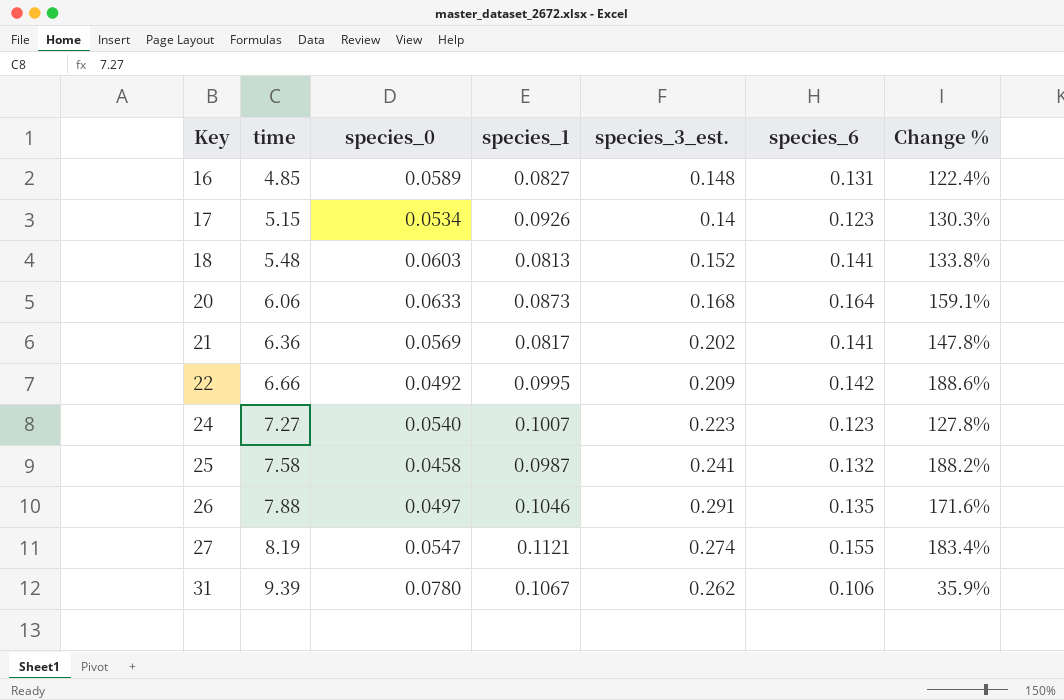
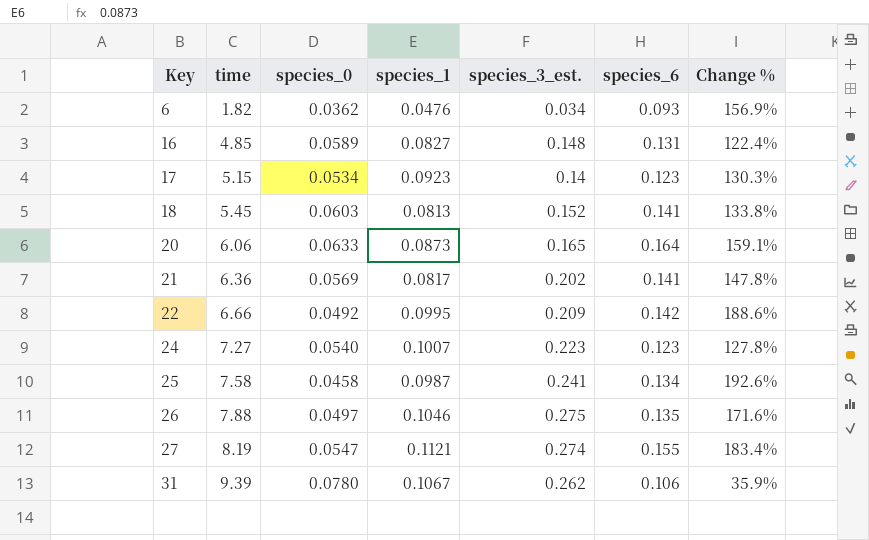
row 6: none -> 1.82 | 0.0362 | 0.0476 | 0.034 | 0.093 | 156.9%
17 | species_1: 0.0926 -> 0.0923
18 | time: 5.48 -> 5.45
20 | species_3_est.: 0.168 -> 0.165
25 | species_6: 0.132 -> 0.134
25 | Change %: 188.2% -> 192.6%
26 | species_3_est.: 0.291 -> 0.275

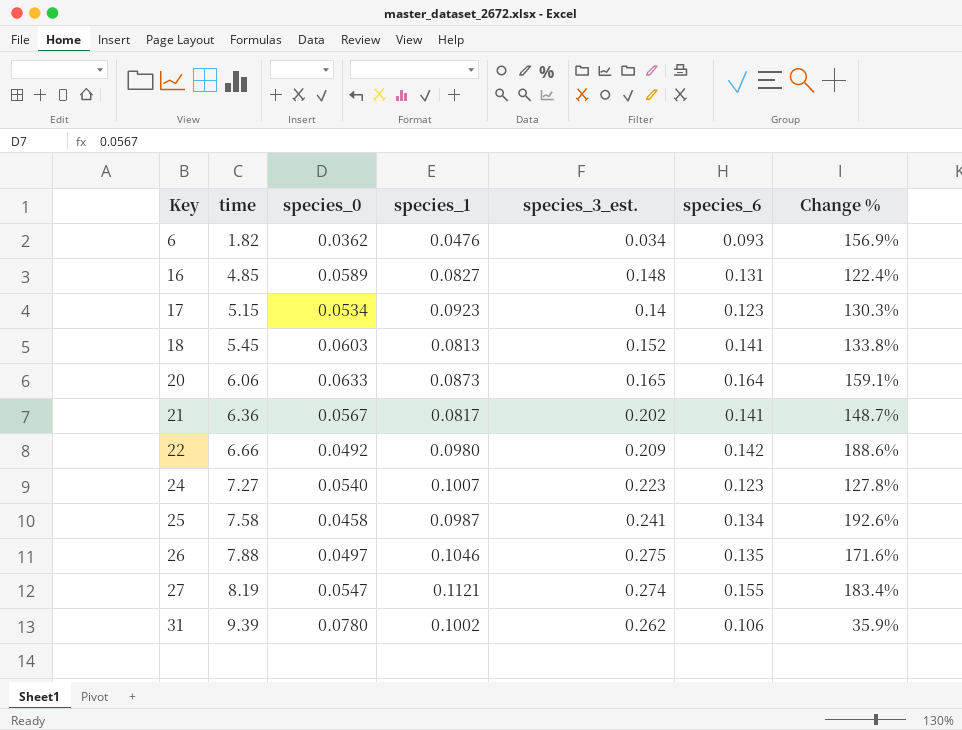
21 | species_0: 0.0569 -> 0.0567
21 | Change %: 147.8% -> 148.7%
22 | species_1: 0.0995 -> 0.0980
31 | species_1: 0.1067 -> 0.1002

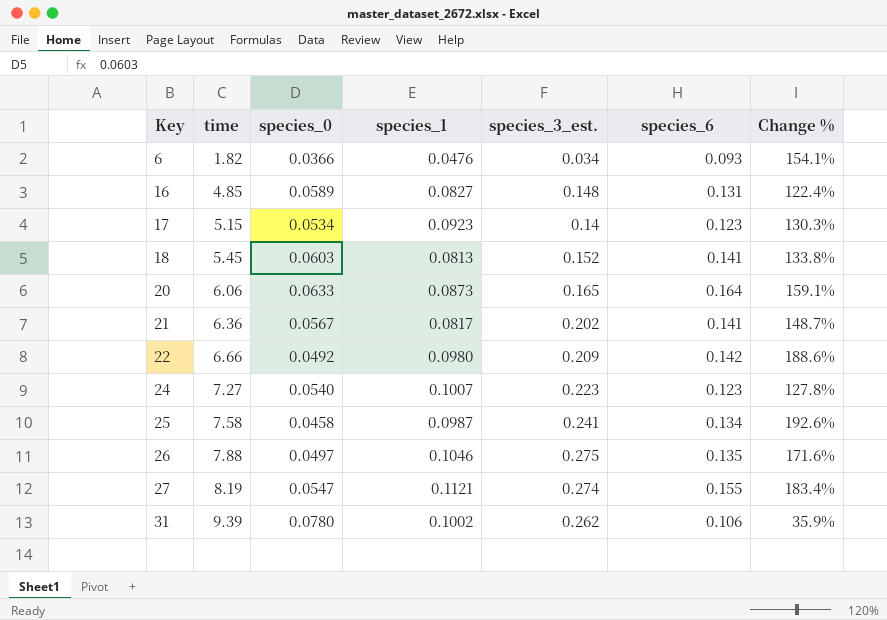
6 | species_0: 0.0362 -> 0.0366
6 | Change %: 156.9% -> 154.1%

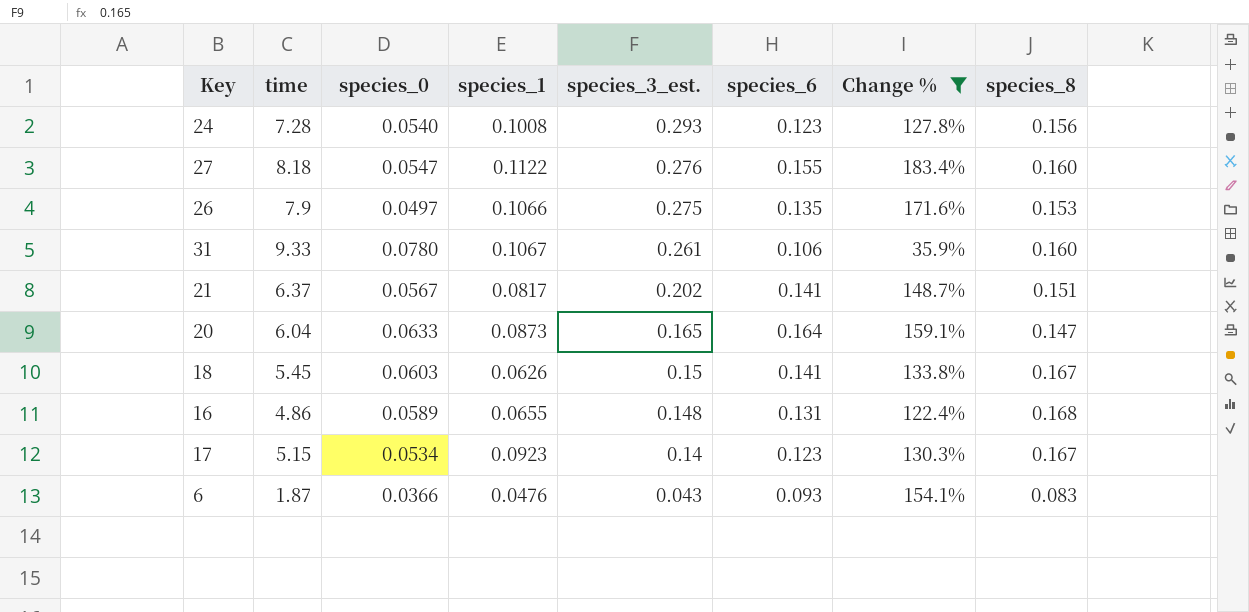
filter: none -> Change % <= 183.4%
row order: Key ascending -> species_3_est. descending
column species_8 | position: none -> 8
24 | time: 7.27 -> 7.28
24 | species_1: 0.1007 -> 0.1008
24 | species_3_est.: 0.223 -> 0.293
27 | time: 8.19 -> 8.18
27 | species_1: 0.1121 -> 0.1122
27 | species_3_est.: 0.274 -> 0.276
26 | time: 7.88 -> 7.9
26 | species_1: 0.1046 -> 0.1066
31 | time: 9.39 -> 9.33
31 | species_1: 0.1002 -> 0.1067
31 | species_3_est.: 0.262 -> 0.261
21 | time: 6.36 -> 6.37
20 | time: 6.06 -> 6.04
18 | species_1: 0.0813 -> 0.0626
18 | species_3_est.: 0.152 -> 0.15
16 | time: 4.85 -> 4.86
16 | species_1: 0.0827 -> 0.0655
6 | time: 1.82 -> 1.87
6 | species_3_est.: 0.034 -> 0.043

